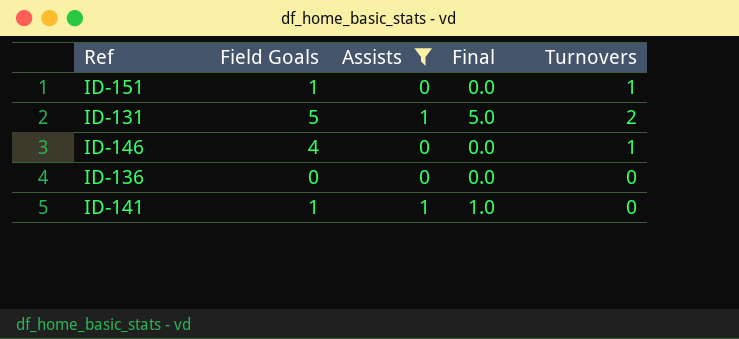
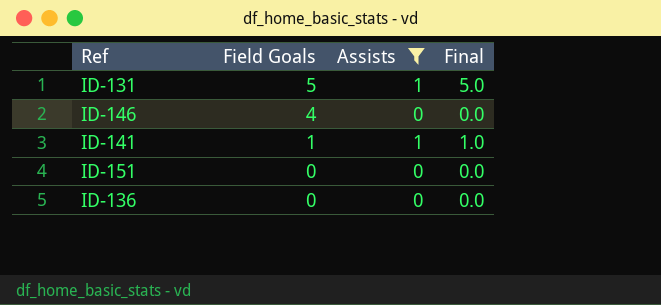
row order: none -> Field Goals descending
column Turnovers | position: 5 -> none
ID-151 | Field Goals: 1 -> 0

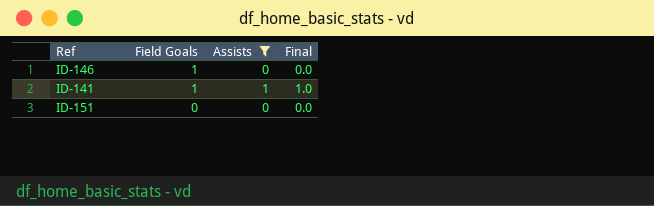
row ID-131: 5 | 1 | 5.0 -> none
row ID-136: 0 | 0 | 0.0 -> none
ID-146 | Field Goals: 4 -> 1

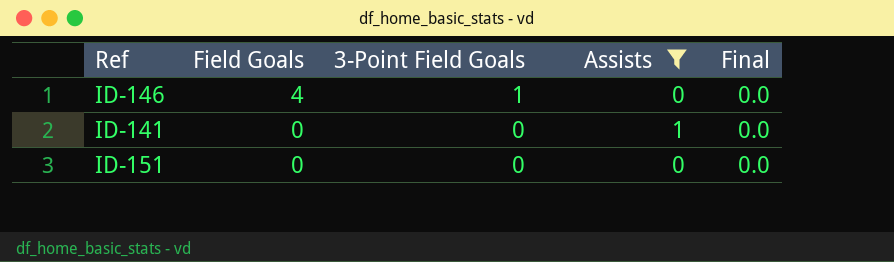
column 3-Point Field Goals | position: none -> 3
ID-146 | Field Goals: 1 -> 4
ID-141 | Field Goals: 1 -> 0
ID-141 | Final: 1.0 -> 0.0

